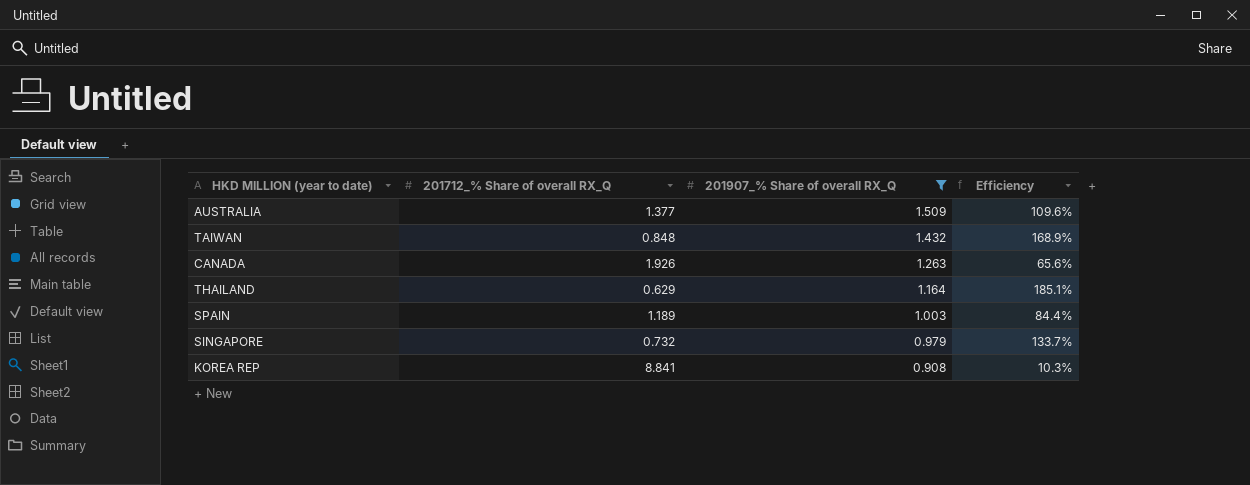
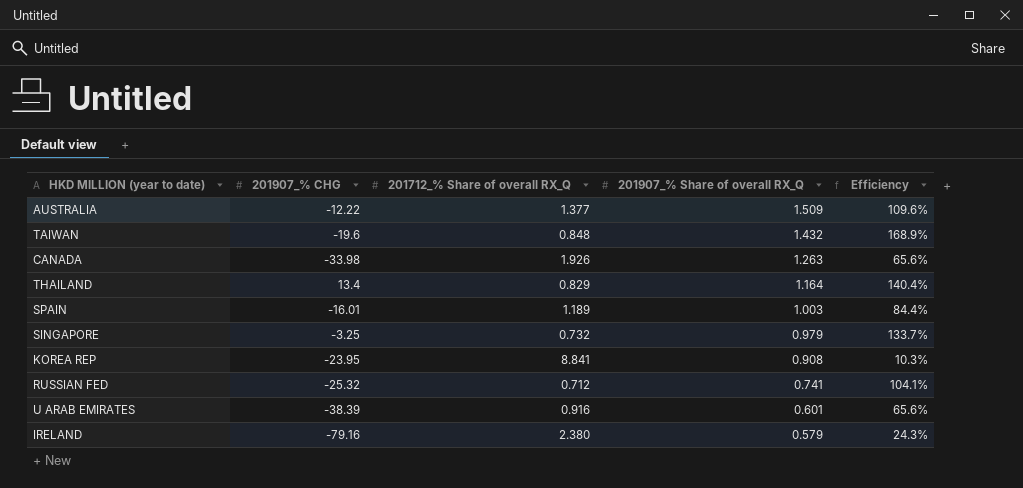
filter: 201907_% Share of overall RX_Q >= 0.908 -> none
column 201907_% CHG | position: none -> 2
THAILAND | 201712_% Share of overall RX_Q: 0.629 -> 0.829
THAILAND | Efficiency: 185.1% -> 140.4%

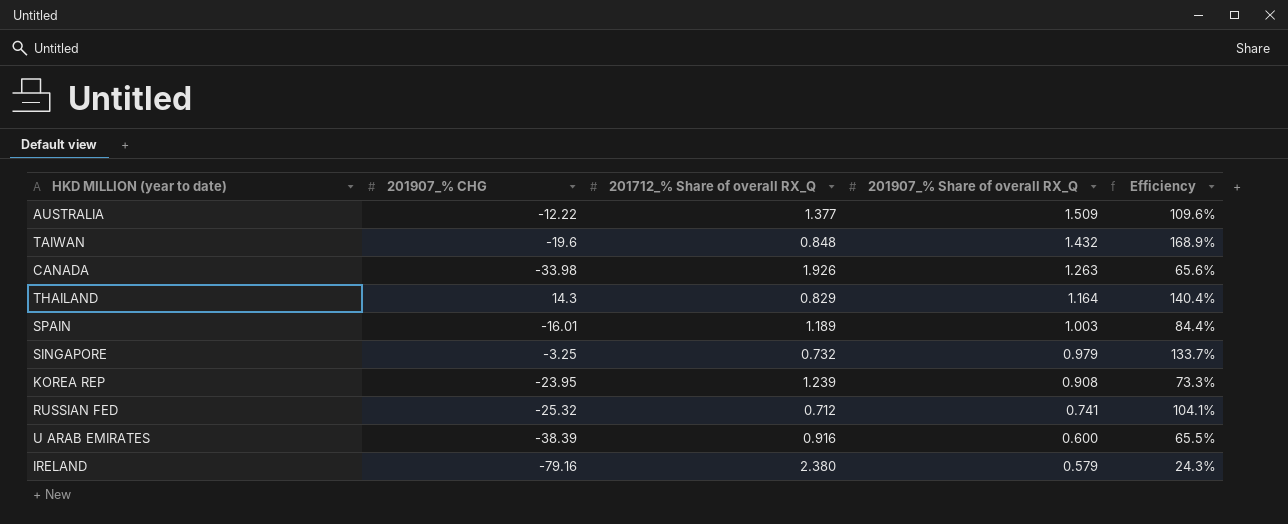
THAILAND | 201907_% CHG: 13.4 -> 14.3
KOREA REP | 201712_% Share of overall RX_Q: 8.841 -> 1.239
KOREA REP | Efficiency: 10.3% -> 73.3%
U ARAB EMIRATES | 201907_% Share of overall RX_Q: 0.601 -> 0.600
U ARAB EMIRATES | Efficiency: 65.6% -> 65.5%

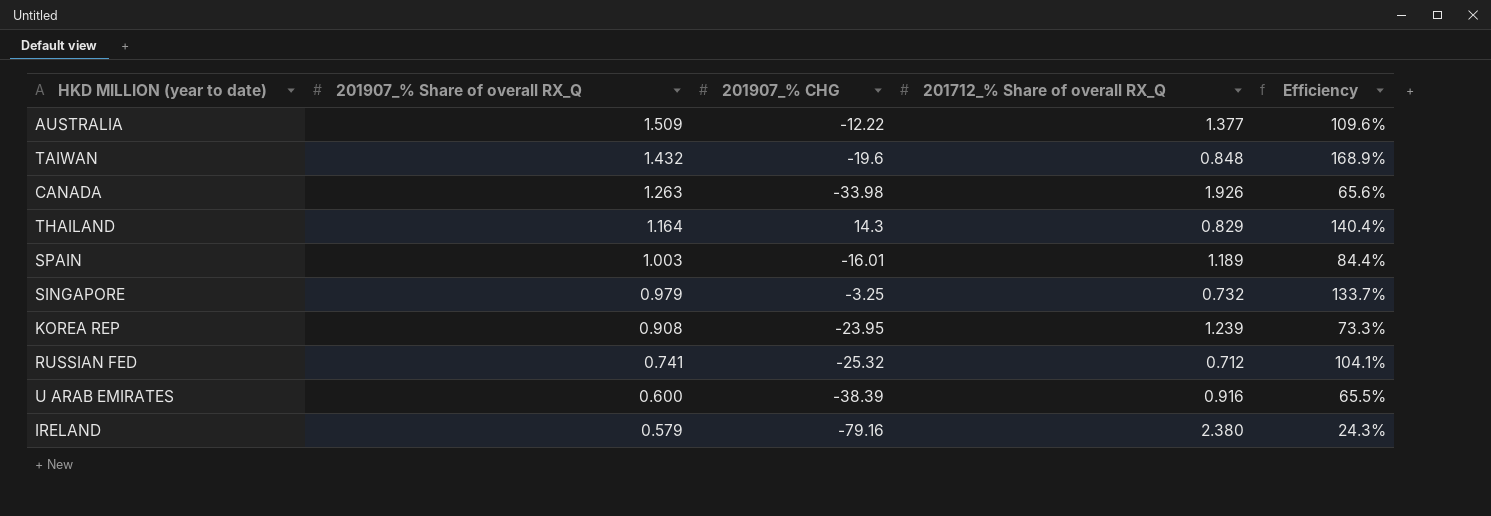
column 201907_% Share of overall RX_Q | position: 4 -> 2

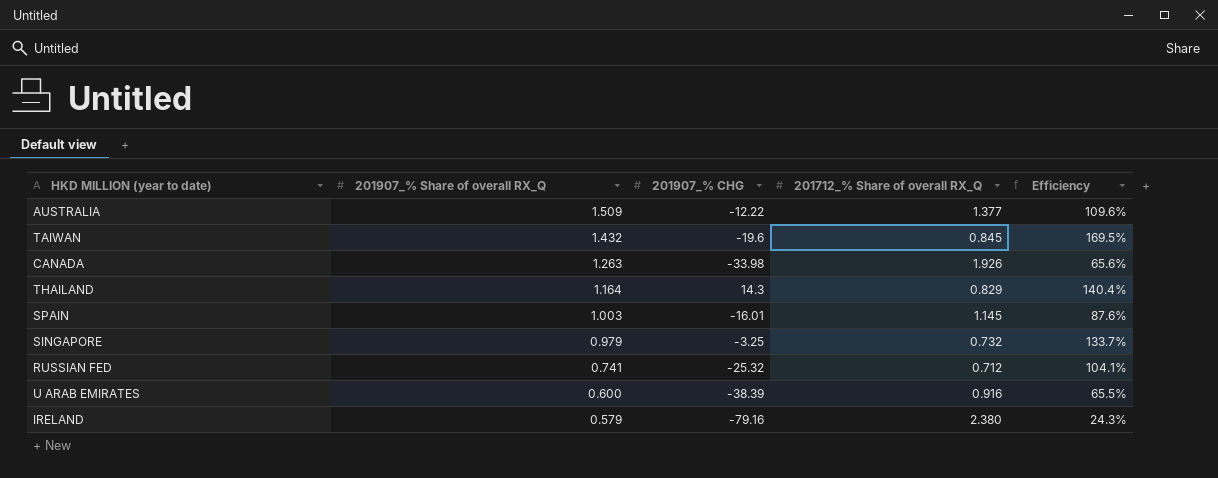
row KOREA REP: 0.908 | -23.95 | 1.239 | 73.3% -> none
TAIWAN | 201712_% Share of overall RX_Q: 0.848 -> 0.845
TAIWAN | Efficiency: 168.9% -> 169.5%
SPAIN | 201712_% Share of overall RX_Q: 1.189 -> 1.145
SPAIN | Efficiency: 84.4% -> 87.6%

